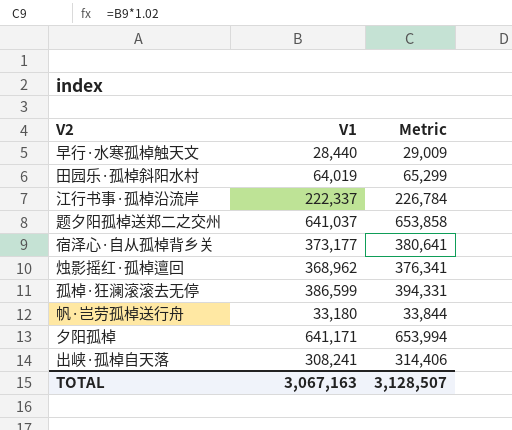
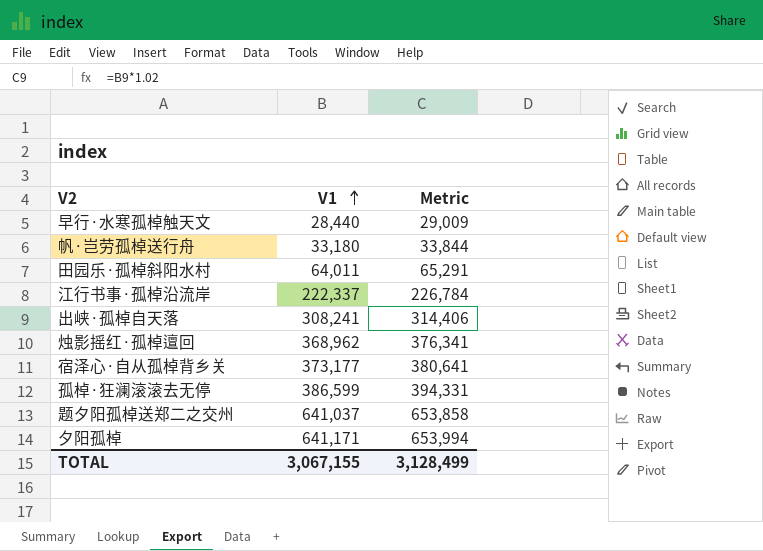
row order: none -> V1 ascending
田园乐·孤棹斜阳水村 | V1: 64,019 -> 64,011
田园乐·孤棹斜阳水村 | Metric: 65,299 -> 65,291
TOTAL | V1: 3,067,163 -> 3,067,155
TOTAL | Metric: 3,128,507 -> 3,128,499

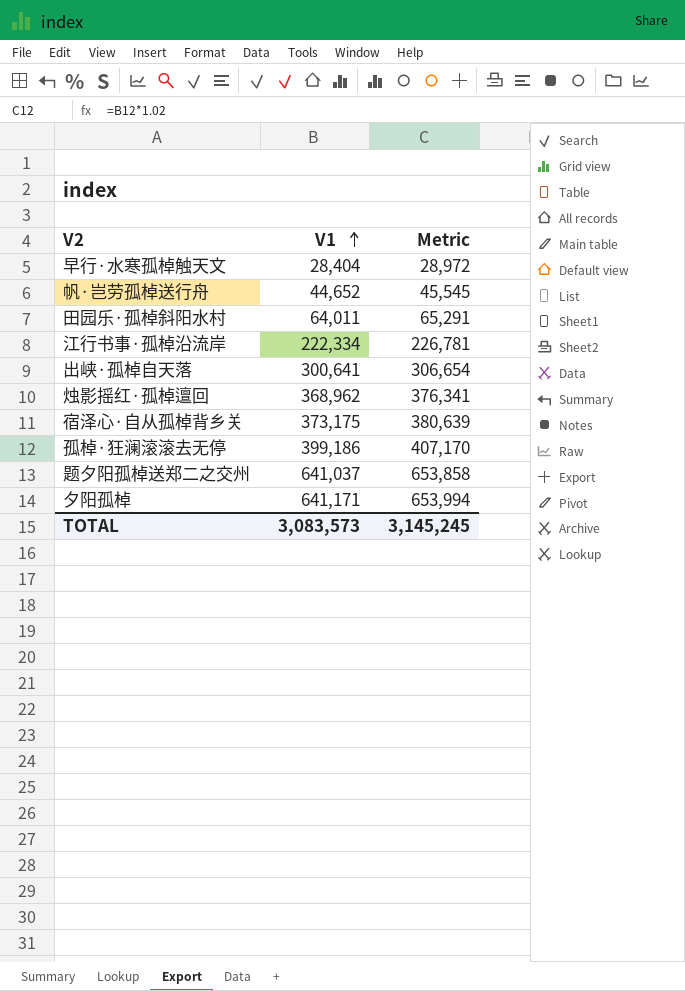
早行·水寒孤棹触天文 | V1: 28,440 -> 28,404
早行·水寒孤棹触天文 | Metric: 29,009 -> 28,972
帆·岂劳孤棹送行舟 | V1: 33,180 -> 44,652
帆·岂劳孤棹送行舟 | Metric: 33,844 -> 45,545
江行书事·孤棹沿流岸 | V1: 222,337 -> 222,334
江行书事·孤棹沿流岸 | Metric: 226,784 -> 226,781
出峡·孤棹自天落 | V1: 308,241 -> 300,641
出峡·孤棹自天落 | Metric: 314,406 -> 306,654
宿泽心·自从孤棹背乡关 | V1: 373,177 -> 373,175
宿泽心·自从孤棹背乡关 | Metric: 380,641 -> 380,639
孤棹·狂澜滚滚去无停 | V1: 386,599 -> 399,186
孤棹·狂澜滚滚去无停 | Metric: 394,331 -> 407,170
TOTAL | V1: 3,067,155 -> 3,083,573
TOTAL | Metric: 3,128,499 -> 3,145,245

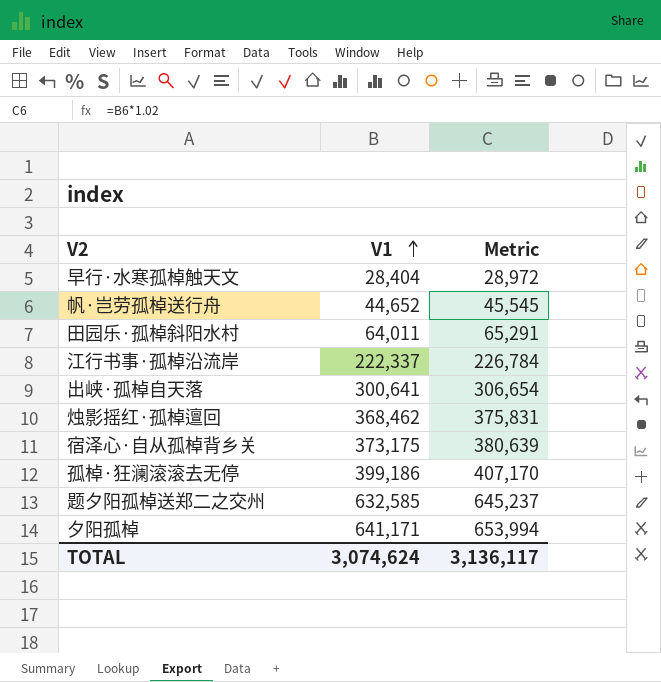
江行书事·孤棹沿流岸 | V1: 222,334 -> 222,337
江行书事·孤棹沿流岸 | Metric: 226,781 -> 226,784
烛影摇红·孤棹邅回 | V1: 368,962 -> 368,462
烛影摇红·孤棹邅回 | Metric: 376,341 -> 375,831
题夕阳孤棹送郑二之交州 | V1: 641,037 -> 632,585
题夕阳孤棹送郑二之交州 | Metric: 653,858 -> 645,237
TOTAL | V1: 3,083,573 -> 3,074,624
TOTAL | Metric: 3,145,245 -> 3,136,117

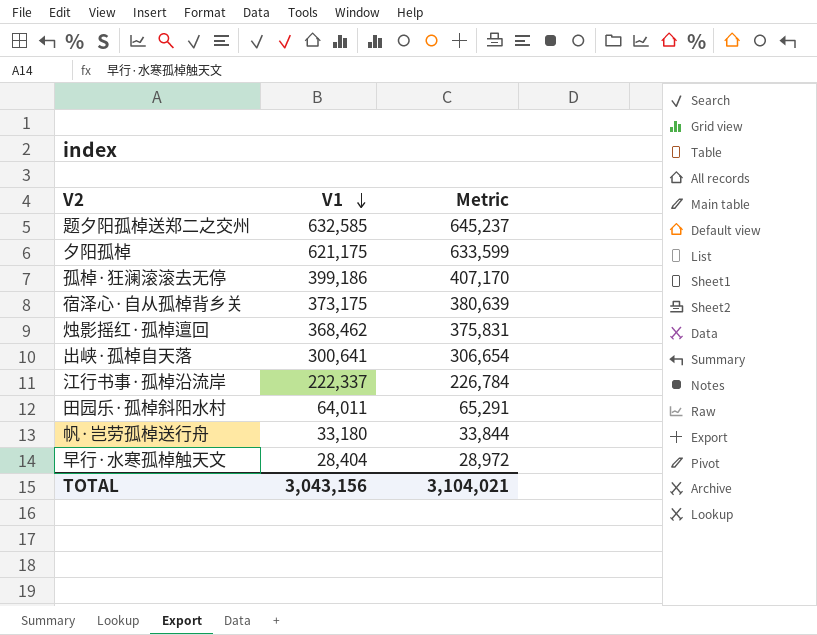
row order: V1 ascending -> V1 descending
夕阳孤棹 | V1: 641,171 -> 621,175
夕阳孤棹 | Metric: 653,994 -> 633,599
帆·岂劳孤棹送行舟 | V1: 44,652 -> 33,180
帆·岂劳孤棹送行舟 | Metric: 45,545 -> 33,844
TOTAL | V1: 3,074,624 -> 3,043,156
TOTAL | Metric: 3,136,117 -> 3,104,021

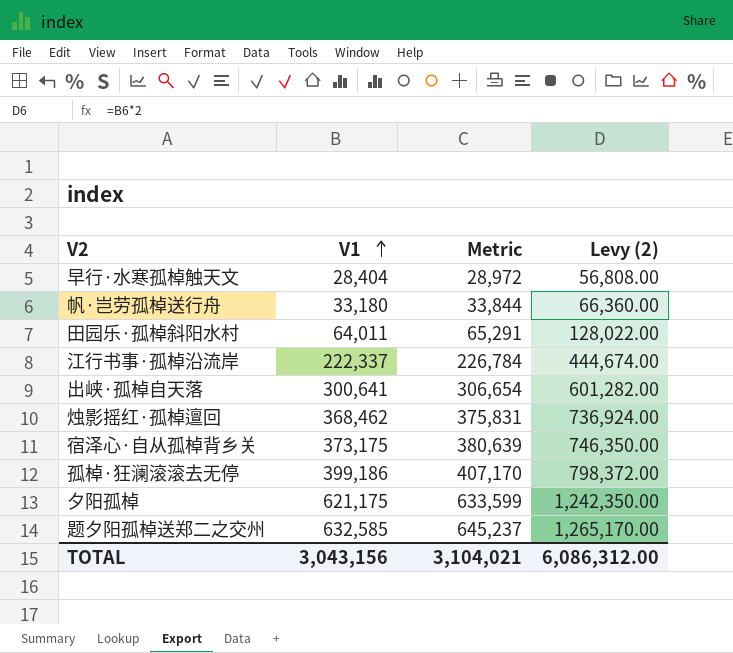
row order: V1 descending -> V1 ascending
column Levy (2) | formula: none -> [V1] * 2

